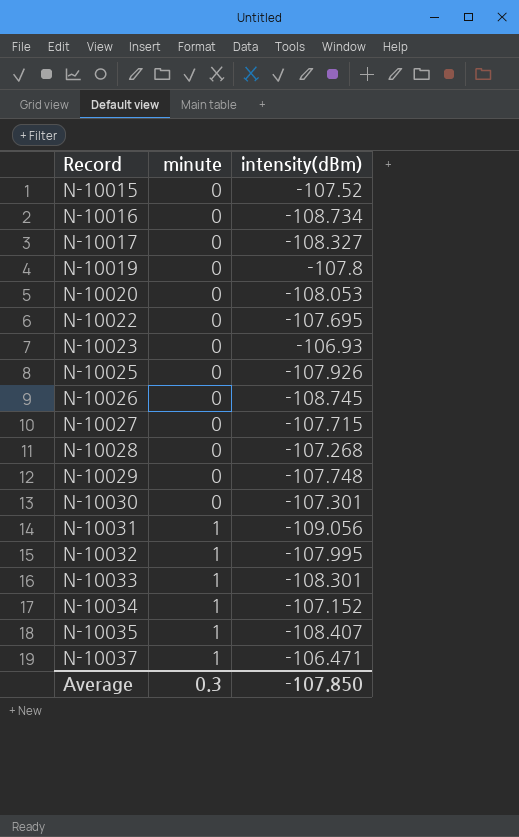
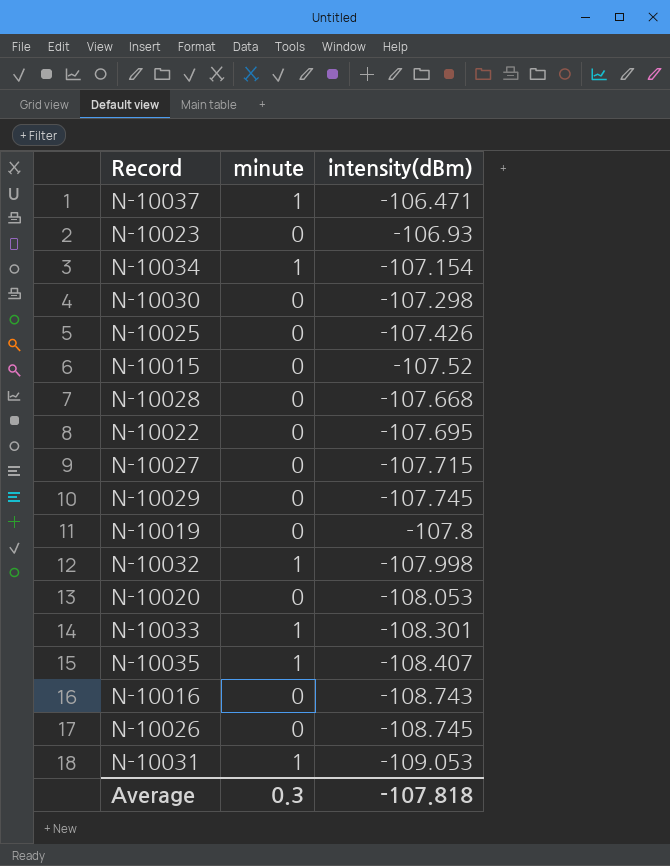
row order: Record ascending -> intensity(dBm) descending
row N-10017: 0 | -108.327 -> none
N-10034 | intensity(dBm): -107.152 -> -107.154
N-10030 | intensity(dBm): -107.301 -> -107.298
N-10025 | intensity(dBm): -107.926 -> -107.426
N-10028 | intensity(dBm): -107.268 -> -107.668
N-10029 | intensity(dBm): -107.748 -> -107.745
N-10032 | intensity(dBm): -107.995 -> -107.998
N-10016 | intensity(dBm): -108.734 -> -108.743
N-10031 | intensity(dBm): -109.056 -> -109.053
Average | intensity(dBm): -107.850 -> -107.818

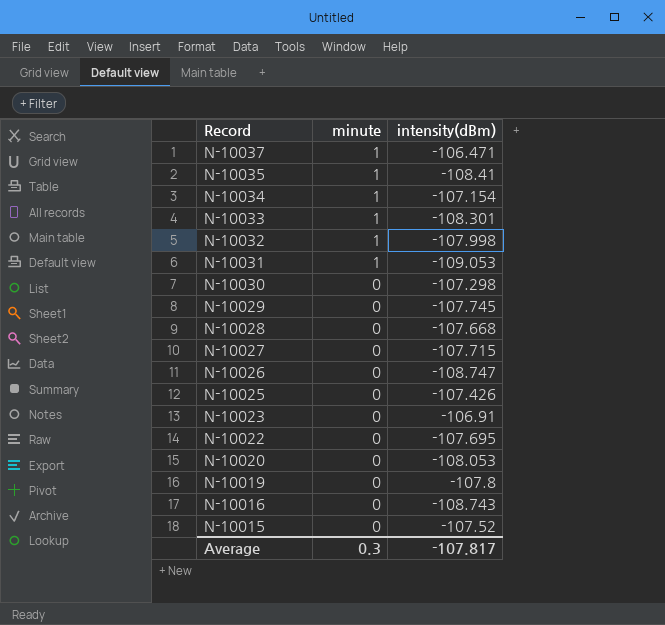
row order: intensity(dBm) descending -> Record descending
N-10035 | intensity(dBm): -108.407 -> -108.41
N-10026 | intensity(dBm): -108.745 -> -108.747
N-10023 | intensity(dBm): -106.93 -> -106.91
Average | intensity(dBm): -107.818 -> -107.817

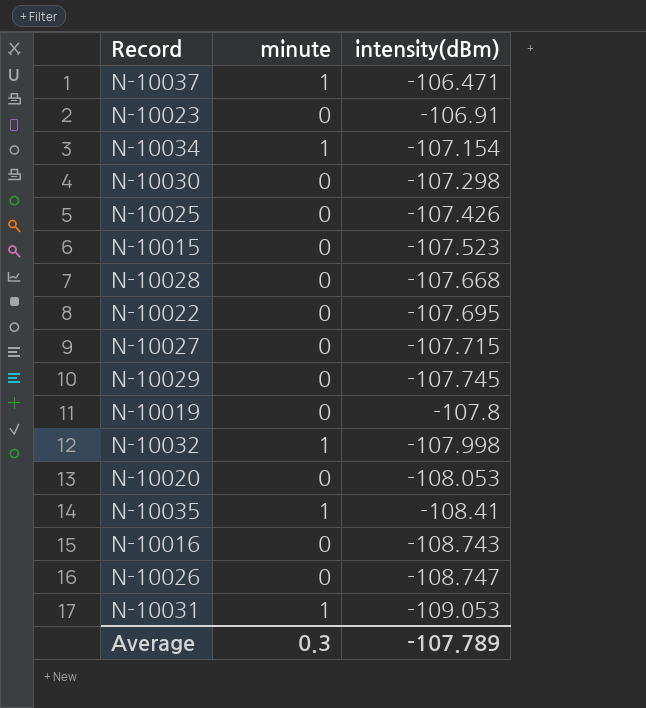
row order: Record descending -> intensity(dBm) descending
row N-10033: 1 | -108.301 -> none
N-10015 | intensity(dBm): -107.52 -> -107.523
Average | intensity(dBm): -107.817 -> -107.789

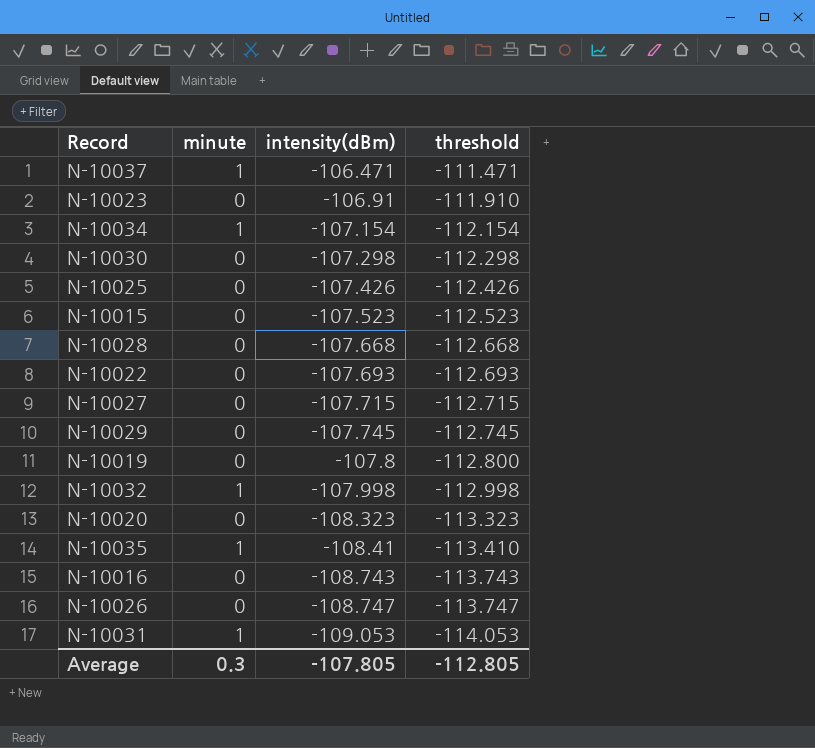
column threshold | formula: none -> [intensity(dBm)] - 5
N-10022 | intensity(dBm): -107.695 -> -107.693
N-10020 | intensity(dBm): -108.053 -> -108.323
Average | intensity(dBm): -107.789 -> -107.805

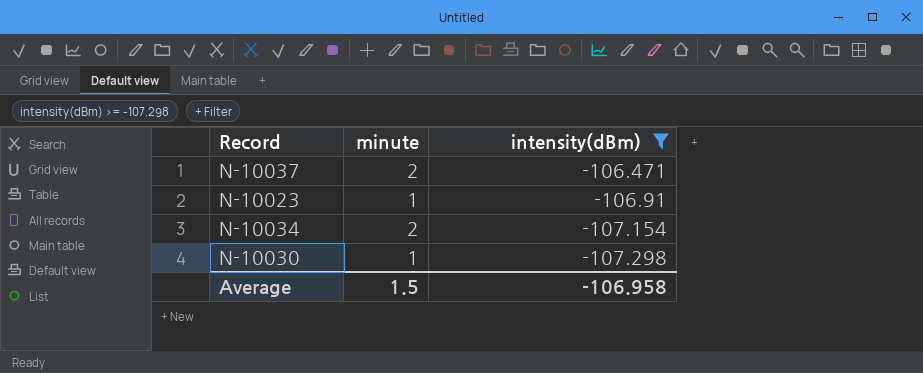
filter: none -> intensity(dBm) >= -107.298
column threshold | formula: [intensity(dBm)] - 5 -> none
N-10037 | minute: 1 -> 2
N-10023 | minute: 0 -> 1
N-10034 | minute: 1 -> 2
N-10030 | minute: 0 -> 1
Average | minute: 0.3 -> 1.5
Average | intensity(dBm): -107.805 -> -106.958

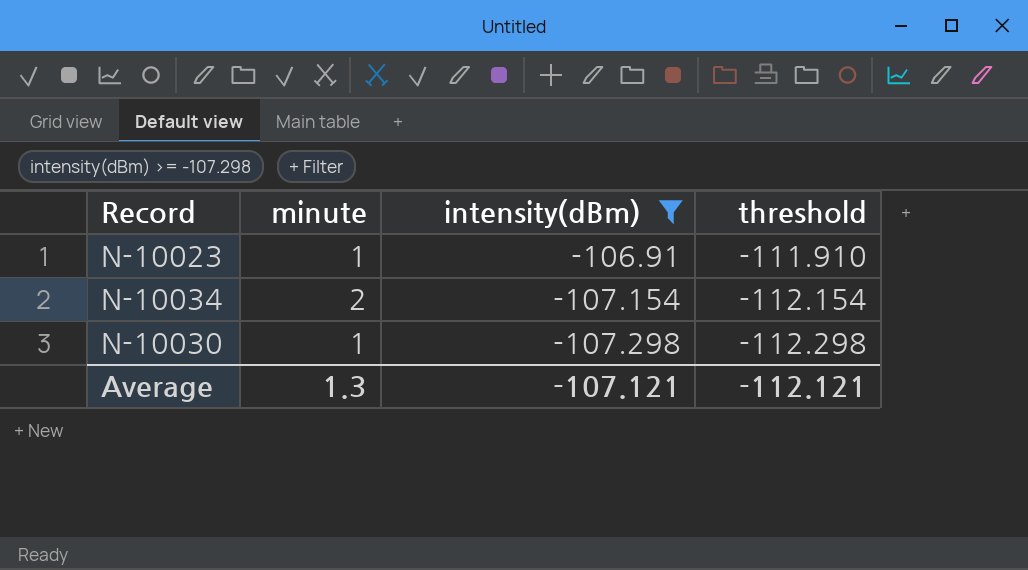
column threshold | formula: none -> [intensity(dBm)] - 5
row N-10037: 2 | -106.471 -> none
Average | minute: 1.5 -> 1.3
Average | intensity(dBm): -106.958 -> -107.121

